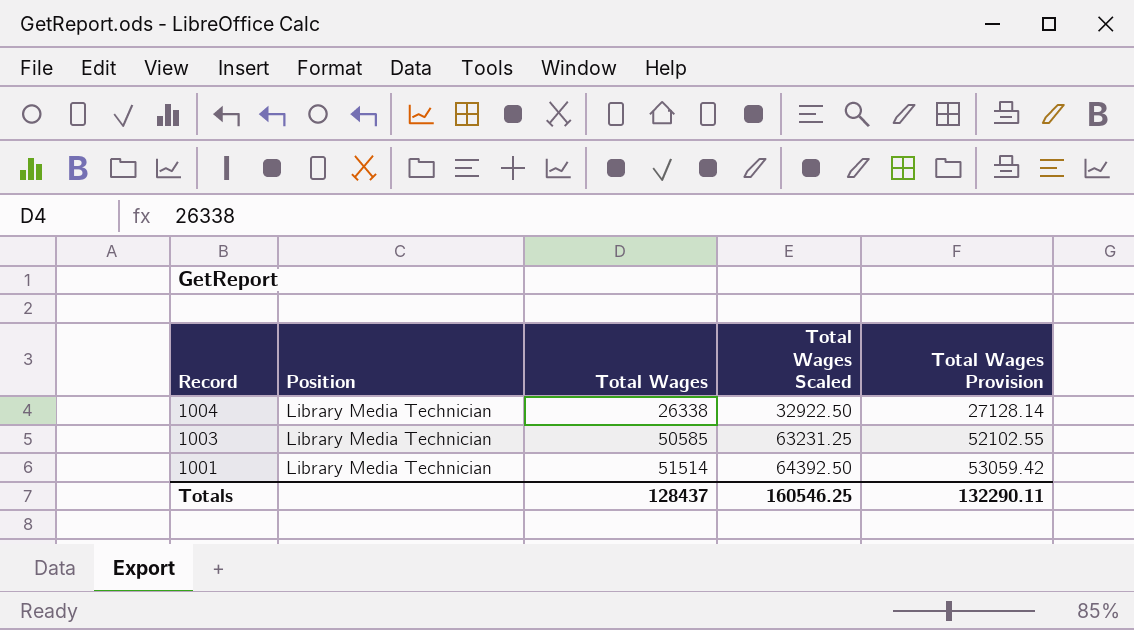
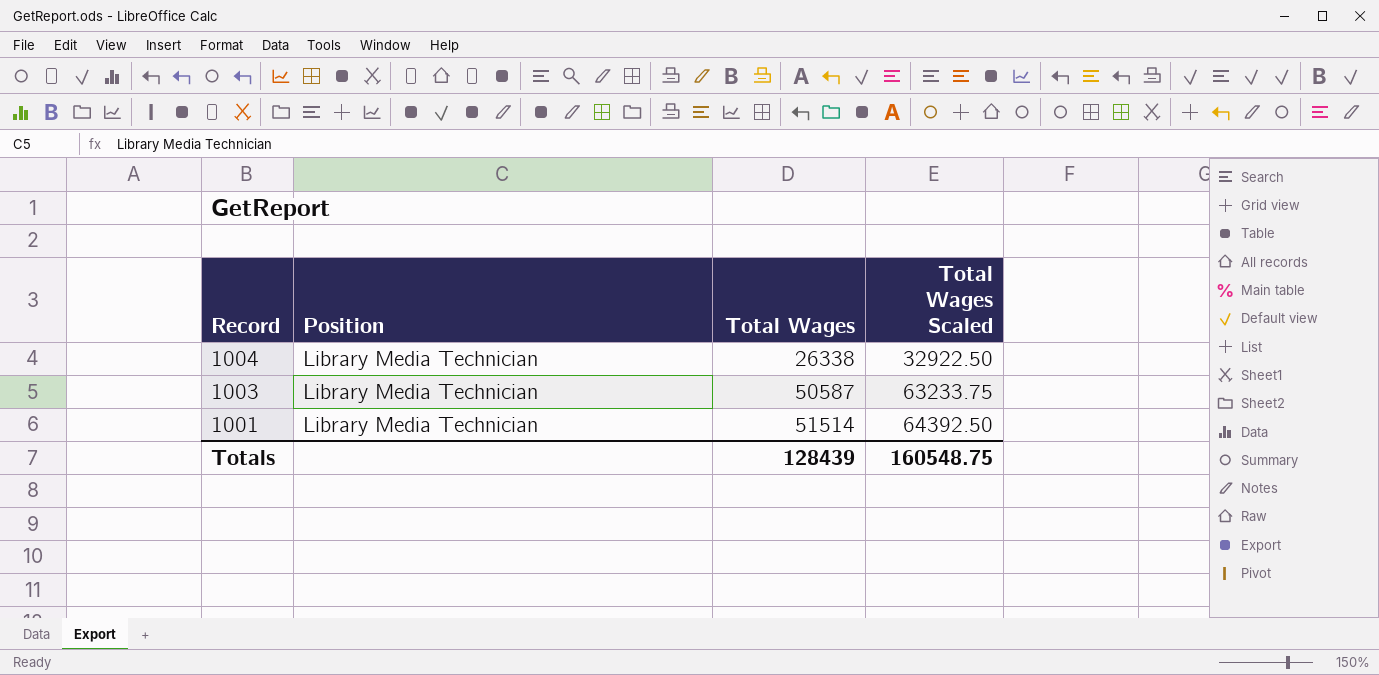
column Total Wages Provision | formula: [Total Wages] * 1.03 -> none
1003 | Total Wages: 50585 -> 50587
1003 | Total Wages Scaled: 63231.25 -> 63233.75
Totals | Total Wages: 128437 -> 128439
Totals | Total Wages Scaled: 160546.25 -> 160548.75

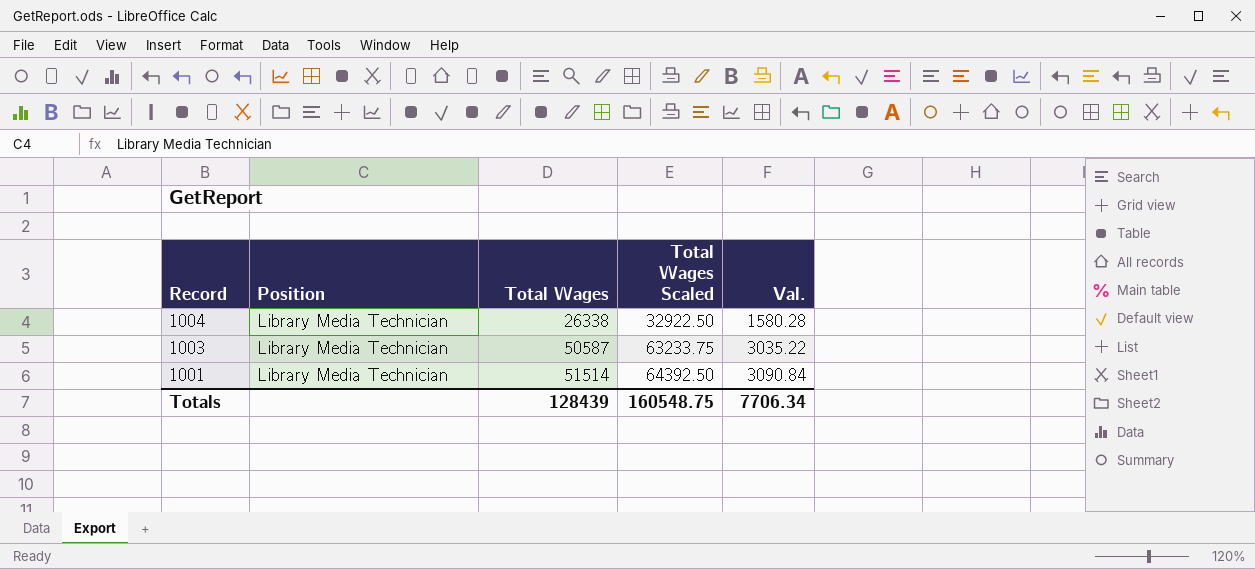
column Val. | formula: none -> [Total Wages] * 0.06

